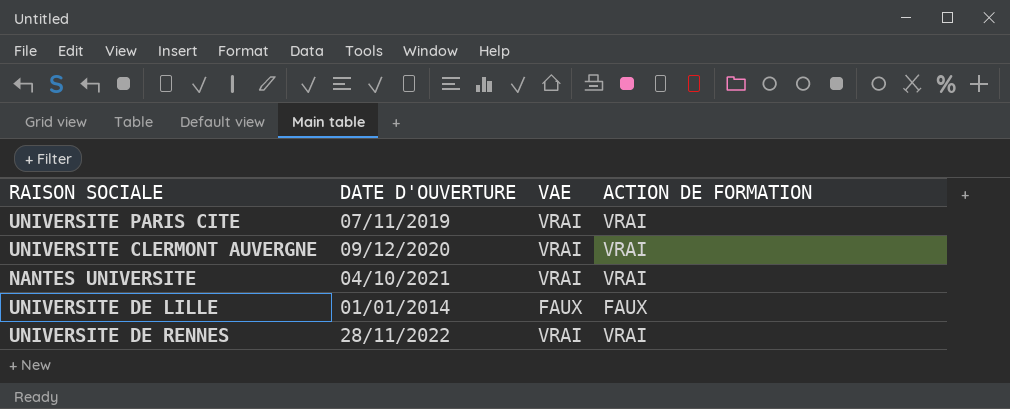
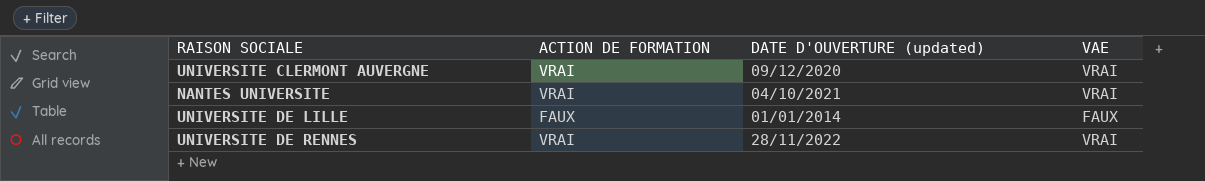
column ACTION DE FORMATION | position: 4 -> 2
column name: DATE D'OUVERTURE -> DATE D'OUVERTURE (updated)
row UNIVERSITE PARIS CITE: 07/11/2019 | VRAI | VRAI -> none

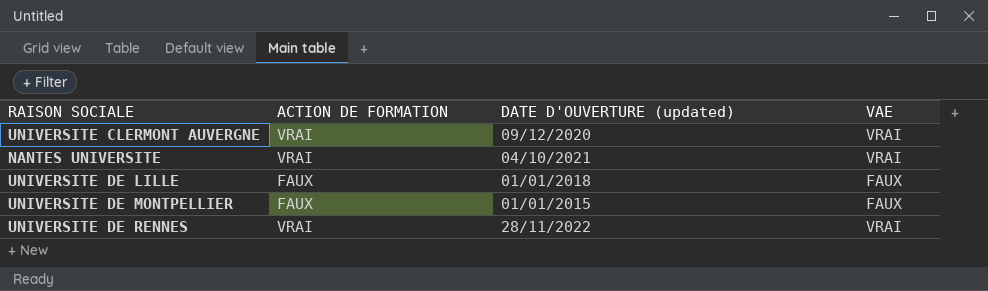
UNIVERSITE DE LILLE | DATE D'OUVERTURE (updated): 01/01/2014 -> 01/01/2018
row UNIVERSITE DE MONTPELLIER: none -> FAUX | 01/01/2015 | FAUX

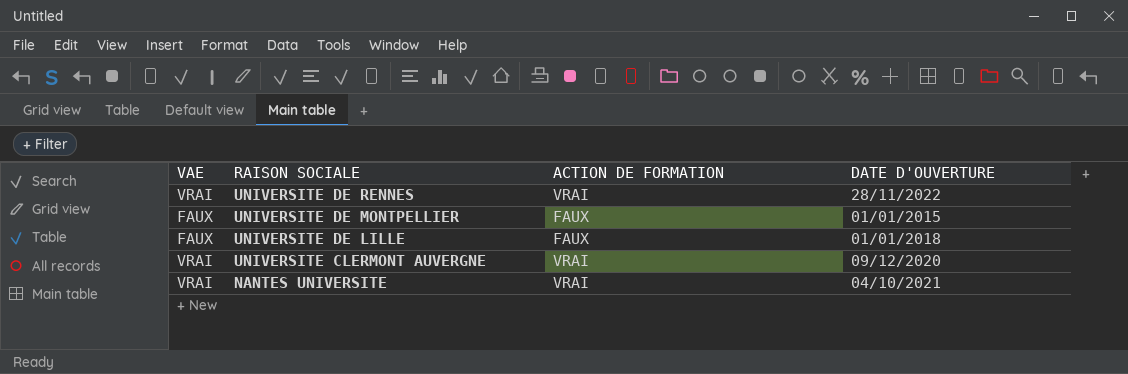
row order: none -> RAISON SOCIALE descending
column VAE | position: 4 -> 1
column name: DATE D'OUVERTURE (updated) -> DATE D'OUVERTURE

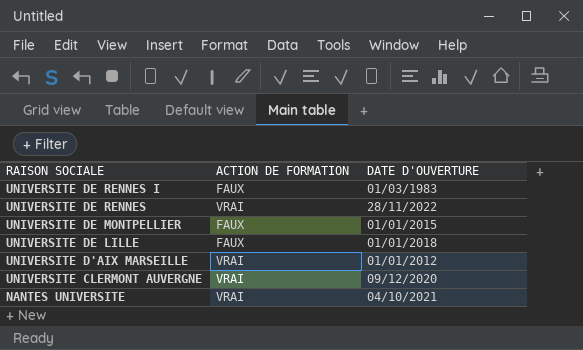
column VAE | position: 1 -> none
row UNIVERSITE DE RENNES I: none -> FAUX | 01/03/1983
row UNIVERSITE D'AIX MARSEILLE: none -> VRAI | 01/01/2012

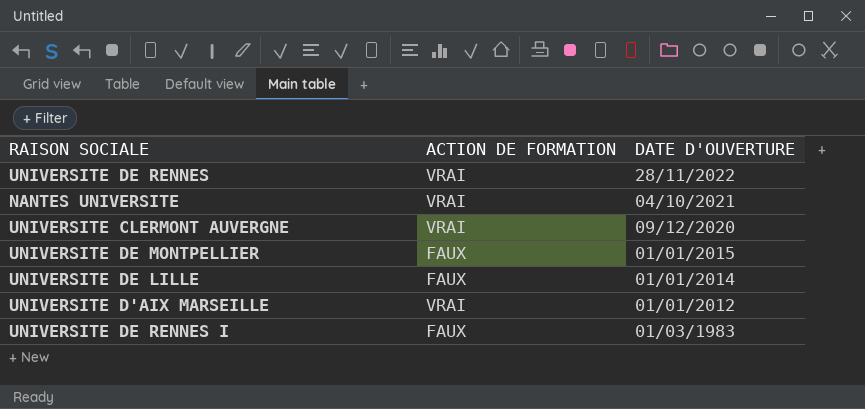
row order: RAISON SOCIALE descending -> DATE D'OUVERTURE descending
UNIVERSITE DE LILLE | DATE D'OUVERTURE: 01/01/2018 -> 01/01/2014

